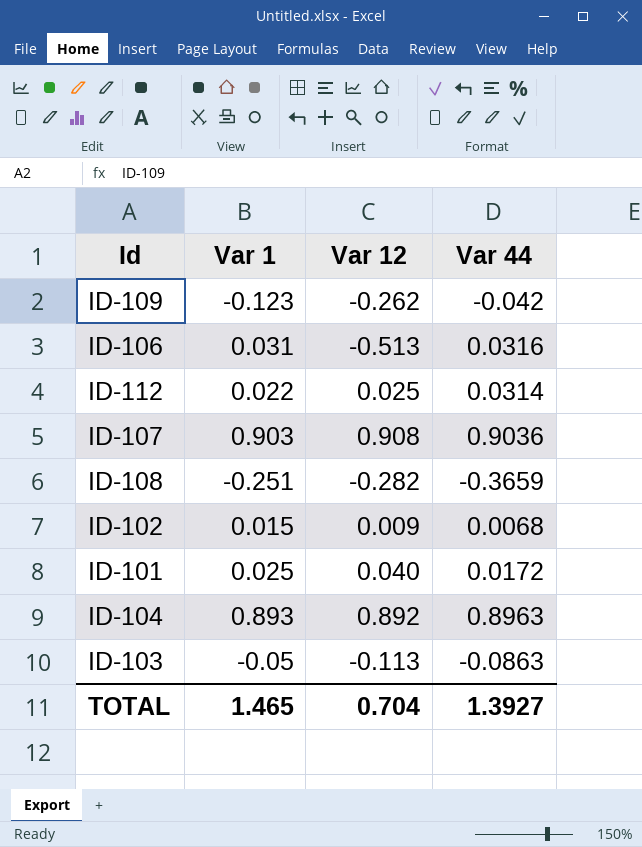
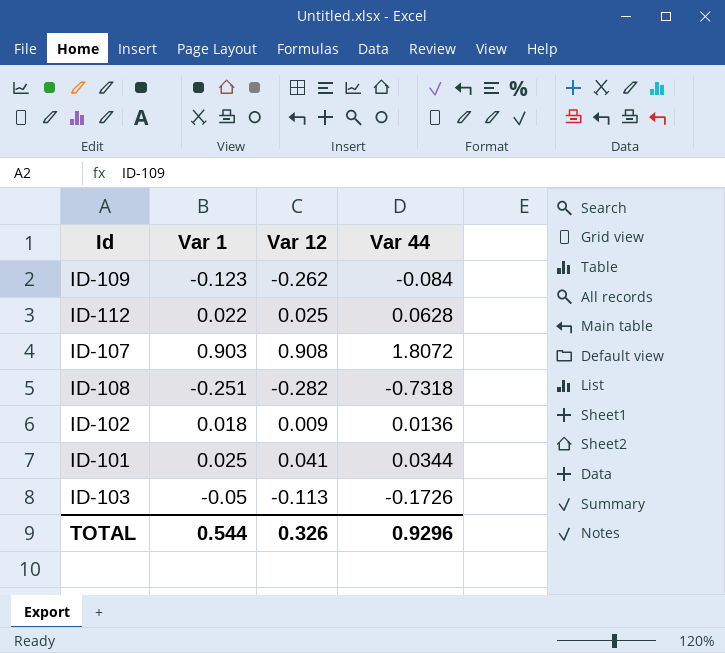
row ID-106: 0.031 | -0.513 | 0.0316 -> none
row ID-104: 0.893 | 0.892 | 0.8963 -> none
ID-109 | Var 44: -0.042 -> -0.084
ID-112 | Var 44: 0.0314 -> 0.0628
ID-107 | Var 44: 0.9036 -> 1.8072
ID-108 | Var 44: -0.3659 -> -0.7318
ID-102 | Var 1: 0.015 -> 0.018
ID-102 | Var 44: 0.0068 -> 0.0136
ID-101 | Var 12: 0.040 -> 0.041
ID-101 | Var 44: 0.0172 -> 0.0344
ID-103 | Var 44: -0.0863 -> -0.1726
TOTAL | Var 1: 1.465 -> 0.544
TOTAL | Var 12: 0.704 -> 0.326
TOTAL | Var 44: 1.3927 -> 0.9296

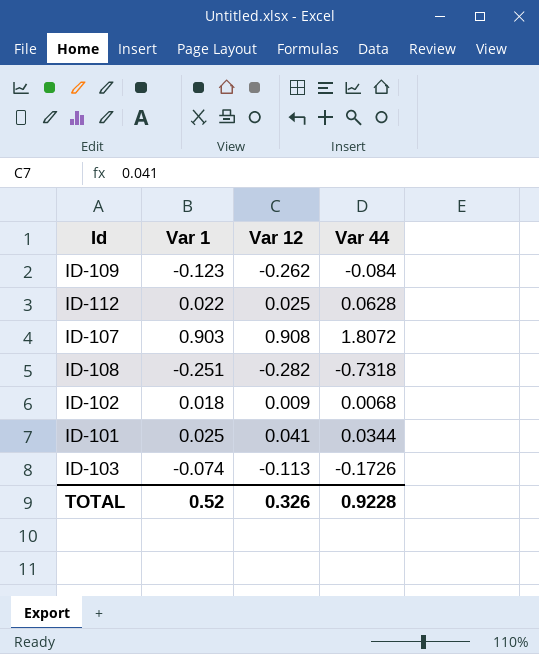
ID-102 | Var 44: 0.0136 -> 0.0068
ID-103 | Var 1: -0.05 -> -0.074
TOTAL | Var 1: 0.544 -> 0.52
TOTAL | Var 44: 0.9296 -> 0.9228

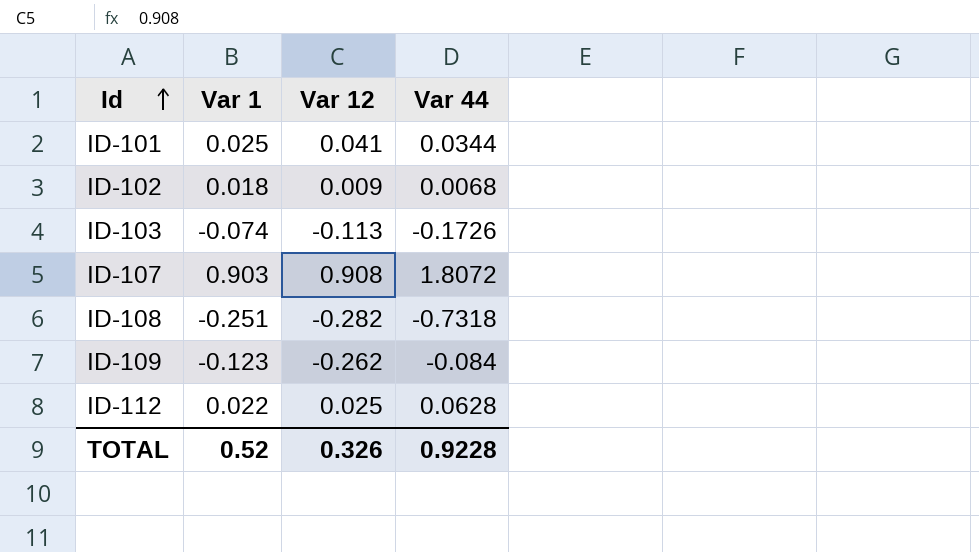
row order: none -> Id ascending

